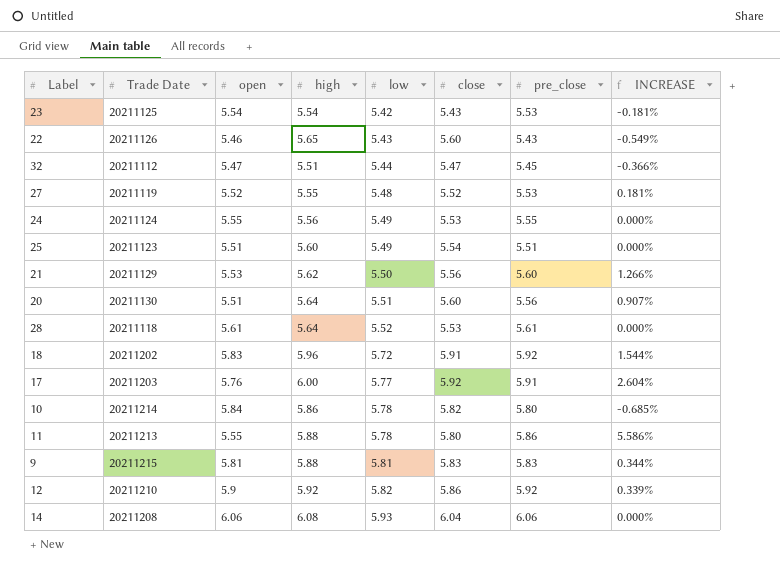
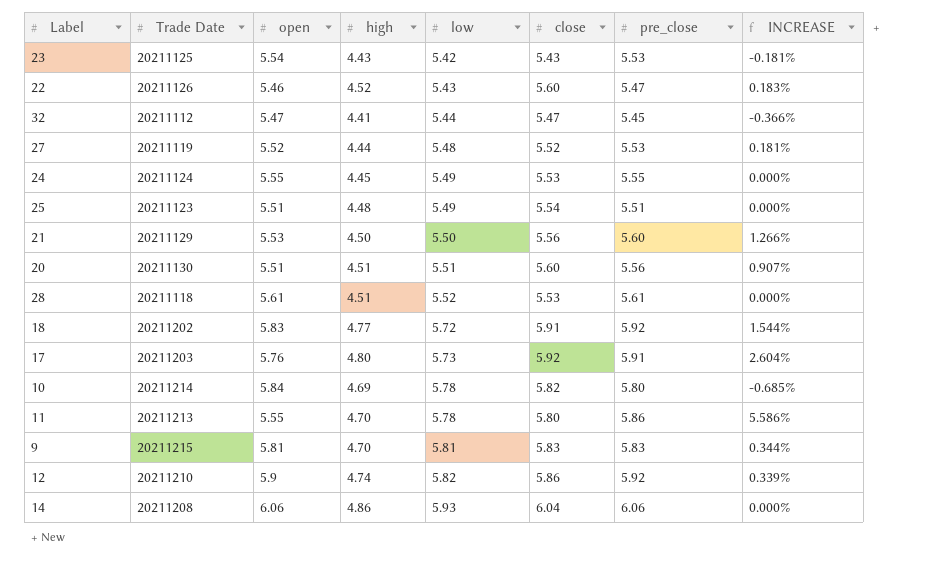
23 | high: 5.54 -> 4.43
22 | high: 5.65 -> 4.52
22 | pre_close: 5.43 -> 5.47
22 | INCREASE: -0.549% -> 0.183%
32 | high: 5.51 -> 4.41
27 | high: 5.55 -> 4.44
24 | high: 5.56 -> 4.45
25 | high: 5.60 -> 4.48
21 | high: 5.62 -> 4.50
20 | high: 5.64 -> 4.51
28 | high: 5.64 -> 4.51
18 | high: 5.96 -> 4.77
17 | high: 6.00 -> 4.80
17 | low: 5.77 -> 5.73
10 | high: 5.86 -> 4.69
11 | high: 5.88 -> 4.70
9 | high: 5.88 -> 4.70
12 | high: 5.92 -> 4.74
14 | high: 6.08 -> 4.86

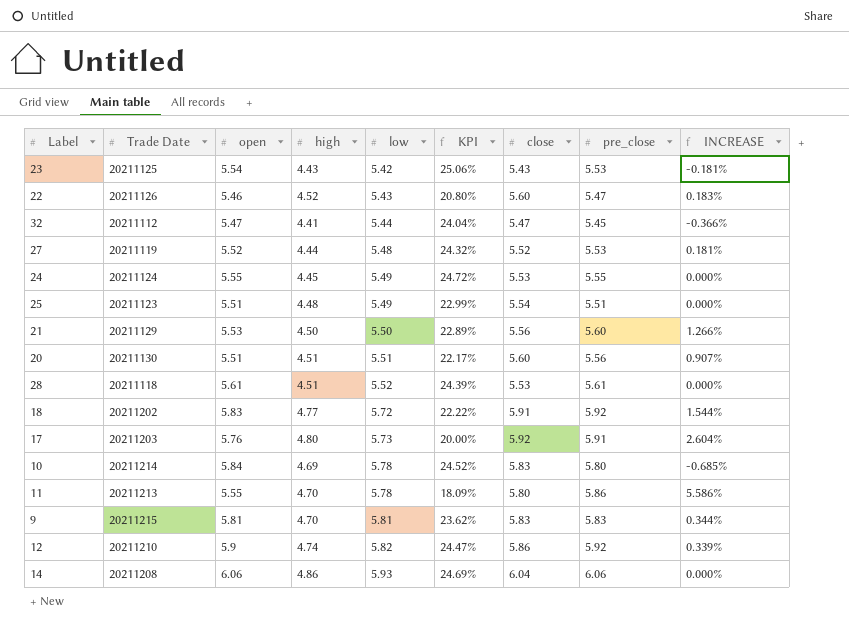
column KPI | formula: none -> ([open] - [high]) / [high]
10 | close: 5.82 -> 5.83

